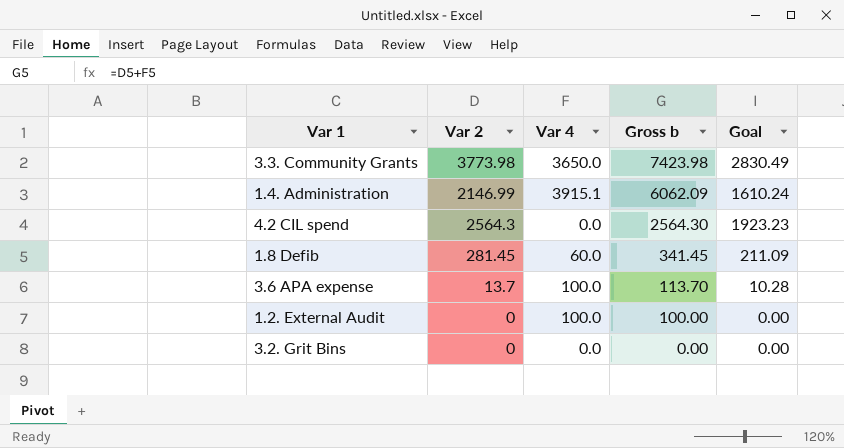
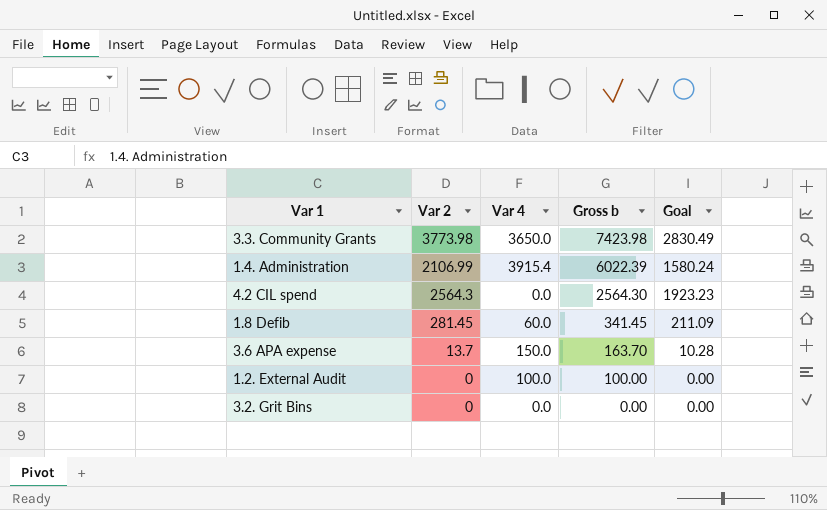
1.4. Administration | Var 2: 2146.99 -> 2106.99
1.4. Administration | Var 4: 3915.1 -> 3915.4
1.4. Administration | Gross b: 6062.09 -> 6022.39
1.4. Administration | Goal: 1610.24 -> 1580.24
3.6 APA expense | Var 4: 100.0 -> 150.0
3.6 APA expense | Gross b: 113.70 -> 163.70

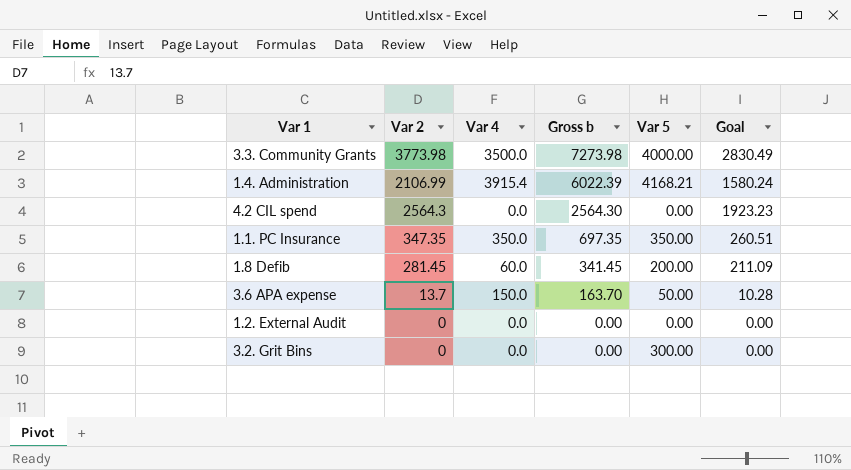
column Var 5 | position: none -> 5
3.3. Community Grants | Var 4: 3650.0 -> 3500.0
3.3. Community Grants | Gross b: 7423.98 -> 7273.98
row 1.1. PC Insurance: none -> 347.35 | 350.0 | 697.35 | 350.00 | 260.51
1.2. External Audit | Var 4: 100.0 -> 0.0
1.2. External Audit | Gross b: 100.00 -> 0.00

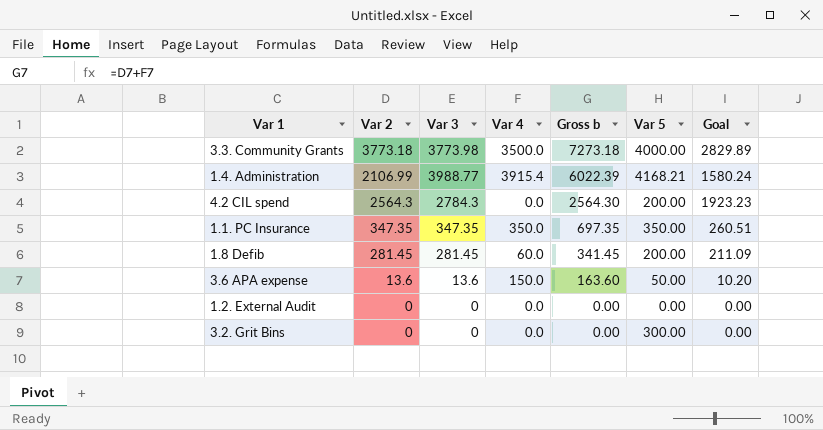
column Var 3 | position: none -> 3
3.3. Community Grants | Var 2: 3773.98 -> 3773.18
3.3. Community Grants | Gross b: 7273.98 -> 7273.18
3.3. Community Grants | Goal: 2830.49 -> 2829.89
4.2 CIL spend | Var 5: 0.00 -> 200.00
3.6 APA expense | Var 2: 13.7 -> 13.6
3.6 APA expense | Gross b: 163.70 -> 163.60
3.6 APA expense | Goal: 10.28 -> 10.20

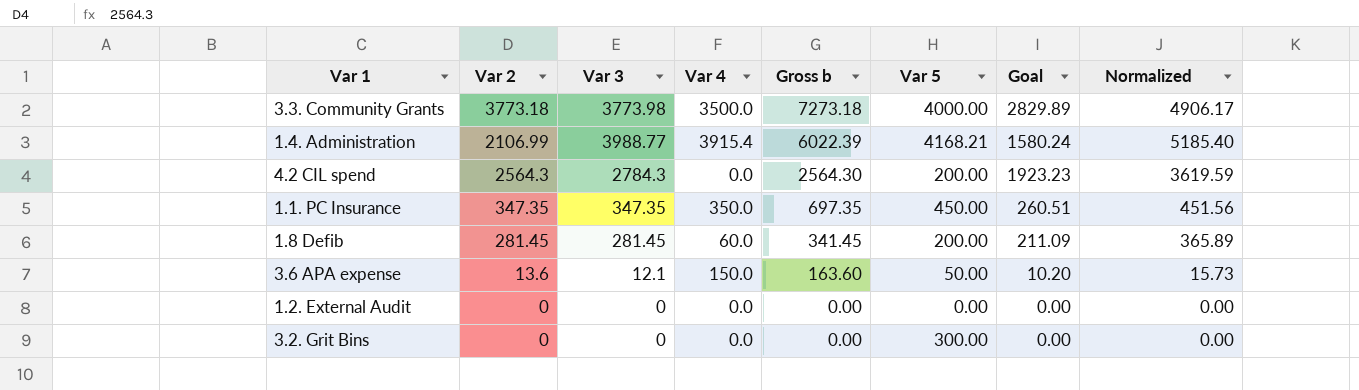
column Normalized | formula: none -> [Var 3] * 1.3
1.1. PC Insurance | Var 5: 350.00 -> 450.00
3.6 APA expense | Var 3: 13.6 -> 12.1

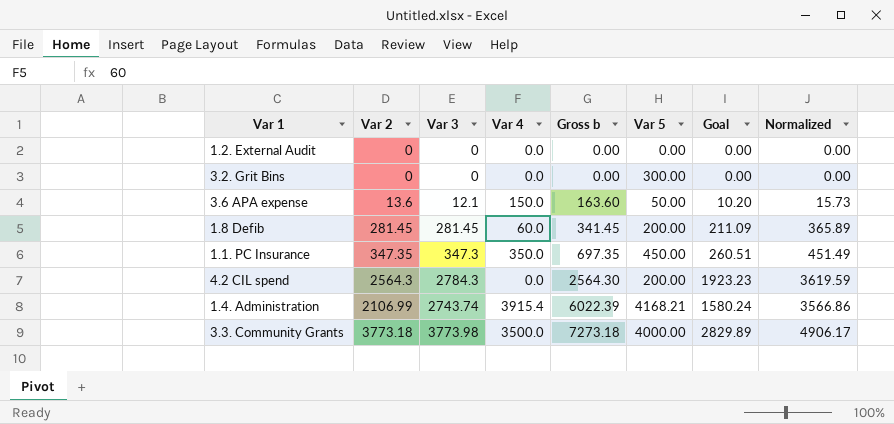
row order: Gross b descending -> Gross b ascending
1.1. PC Insurance | Var 3: 347.35 -> 347.3
1.1. PC Insurance | Normalized: 451.56 -> 451.49
1.4. Administration | Var 3: 3988.77 -> 2743.74
1.4. Administration | Normalized: 5185.40 -> 3566.86

